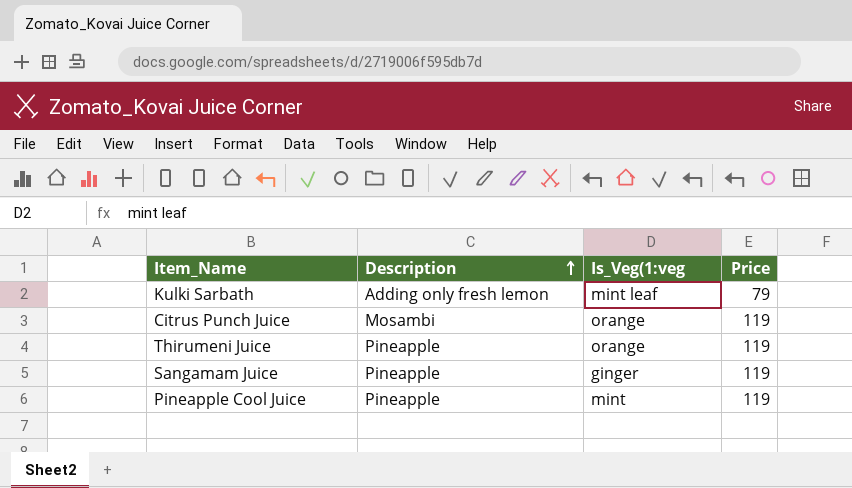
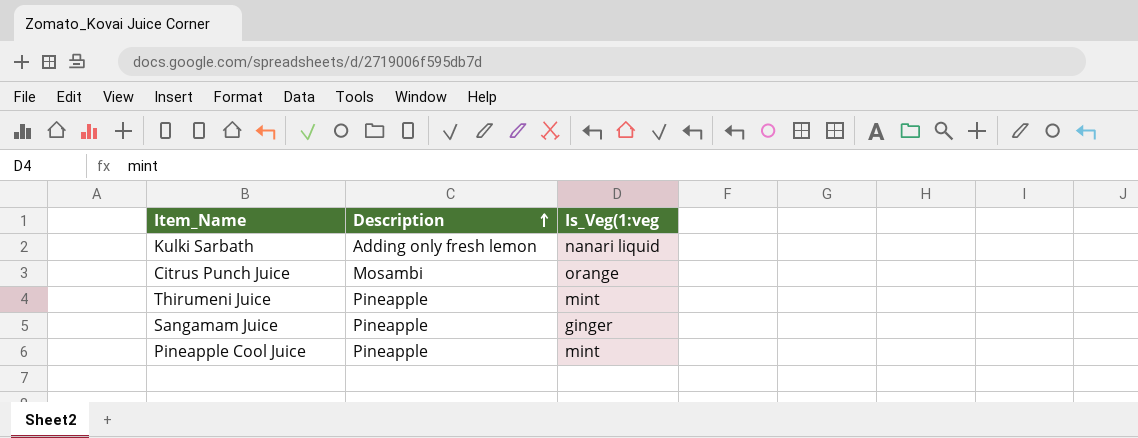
column Price | position: 4 -> none
Kulki Sarbath | Is_Veg(1:veg: mint leaf -> nanari liquid
Thirumeni Juice | Is_Veg(1:veg: orange -> mint

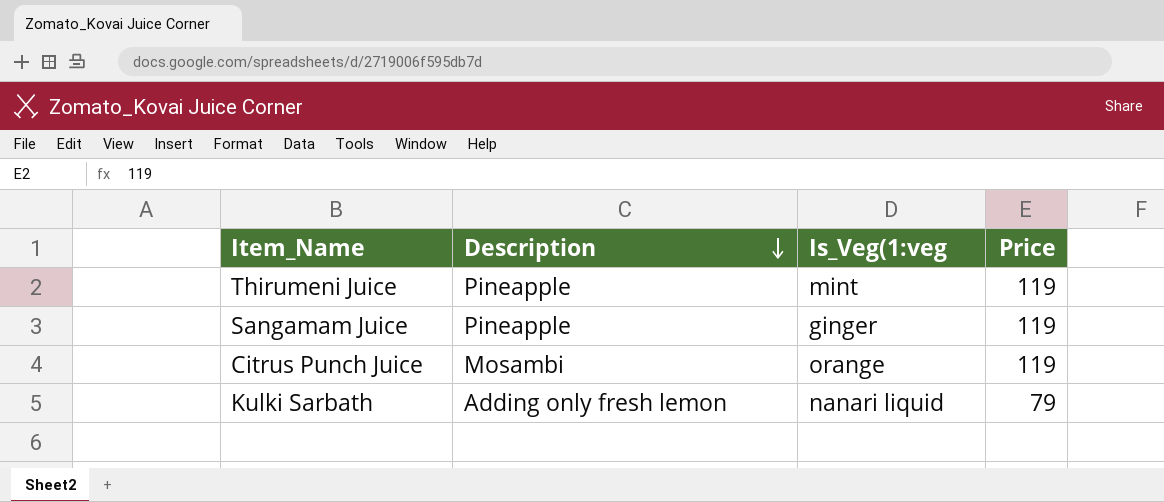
row order: Description ascending -> Description descending
column Price | position: none -> 4
row Pineapple Cool Juice: Pineapple | mint -> none

